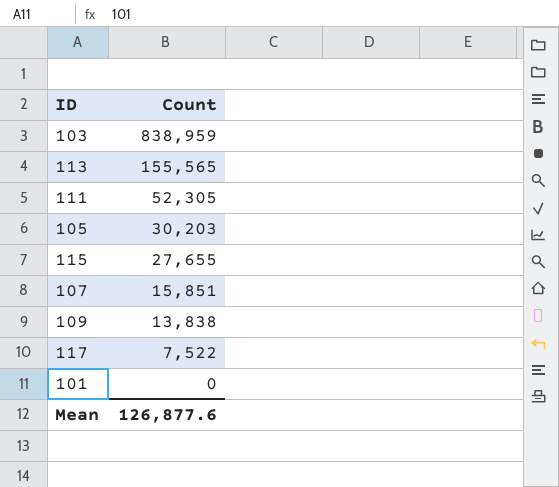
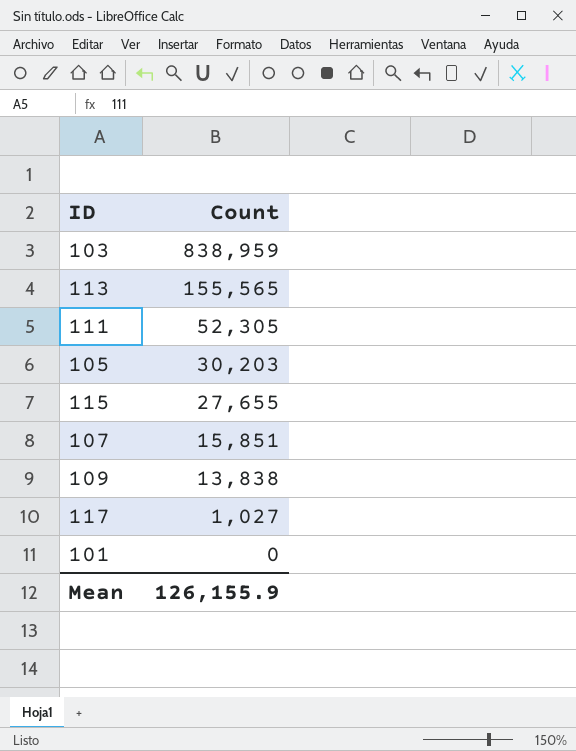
117 | Count: 7,522 -> 1,027
Mean | Count: 126,877.6 -> 126,155.9

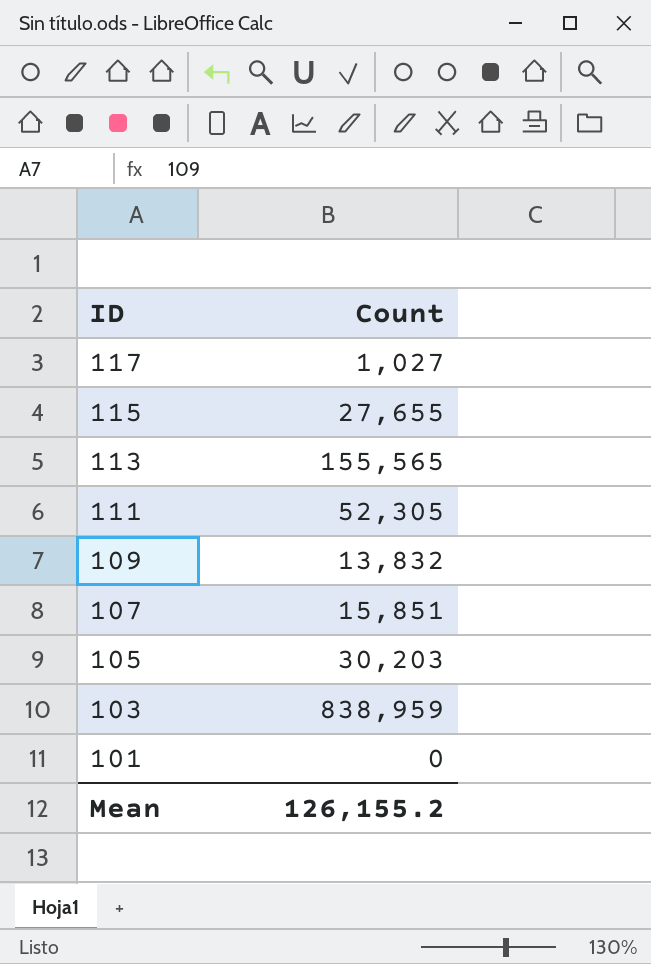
row order: Count descending -> ID descending
109 | Count: 13,838 -> 13,832
Mean | Count: 126,155.9 -> 126,155.2

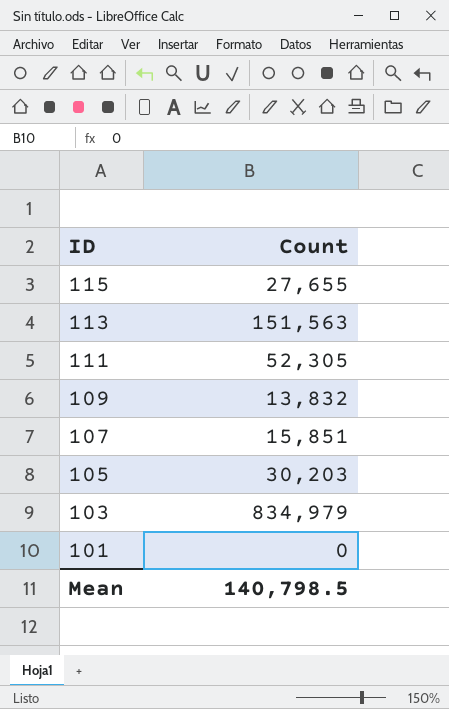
row 117: 1,027 -> none
113 | Count: 155,565 -> 151,563
103 | Count: 838,959 -> 834,979
Mean | Count: 126,155.2 -> 140,798.5

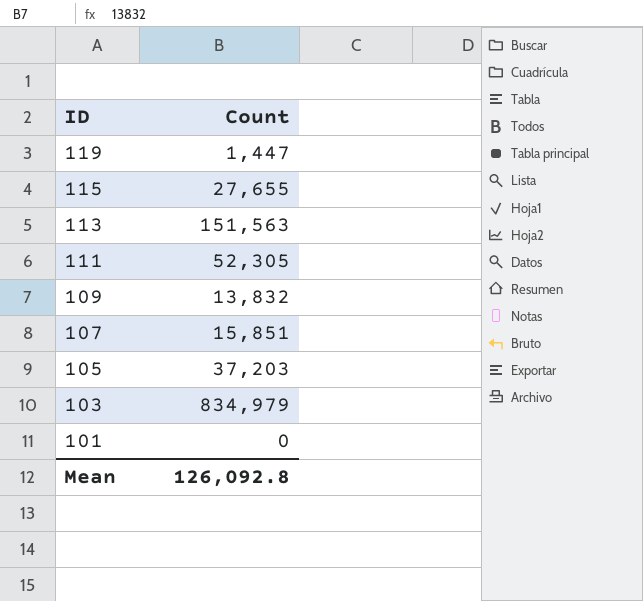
row 119: none -> 1,447
105 | Count: 30,203 -> 37,203
Mean | Count: 140,798.5 -> 126,092.8

